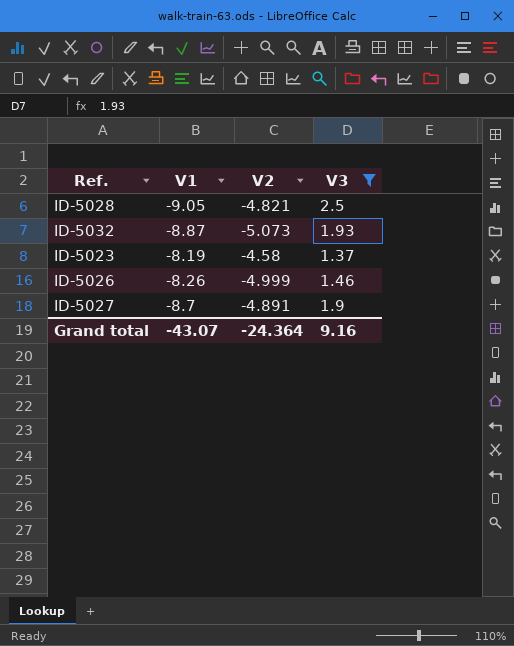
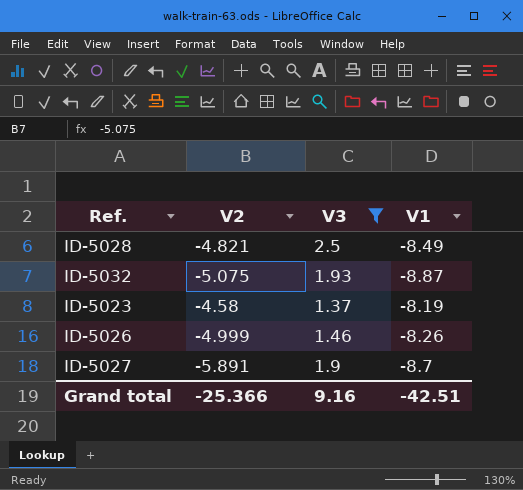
column V1 | position: 2 -> 4
ID-5028 | V1: -9.05 -> -8.49
ID-5032 | V2: -5.073 -> -5.075
ID-5027 | V2: -4.891 -> -5.891
Grand total | V2: -24.364 -> -25.366
Grand total | V1: -43.07 -> -42.51

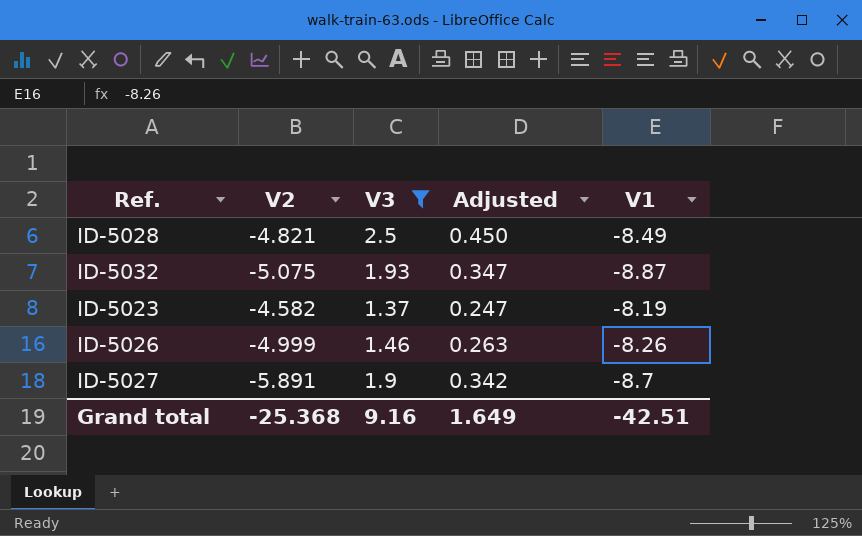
column Adjusted | formula: none -> [V3] * 0.18
ID-5023 | V2: -4.58 -> -4.582
Grand total | V2: -25.366 -> -25.368

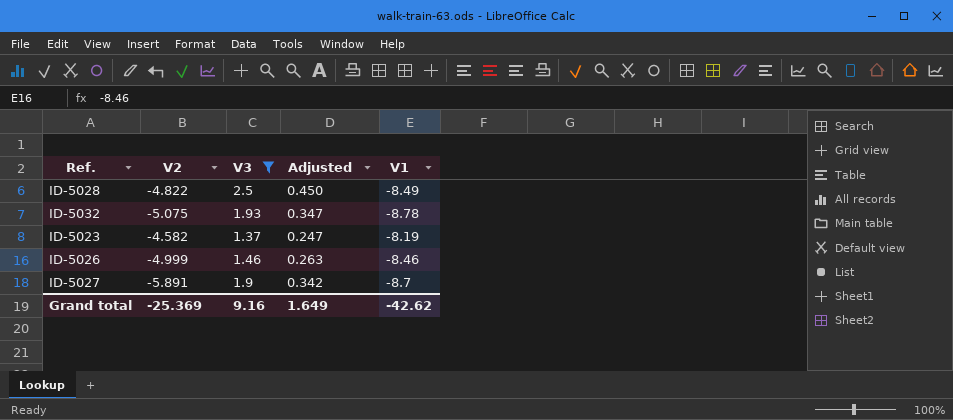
ID-5028 | V2: -4.821 -> -4.822
ID-5032 | V1: -8.87 -> -8.78
ID-5026 | V1: -8.26 -> -8.46
Grand total | V2: -25.368 -> -25.369
Grand total | V1: -42.51 -> -42.62

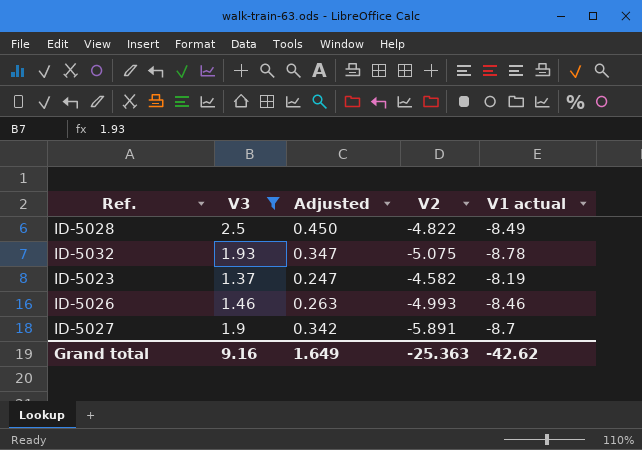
column V2 | position: 2 -> 4
column name: V1 -> V1 actual
ID-5026 | V2: -4.999 -> -4.993
Grand total | V2: -25.369 -> -25.363

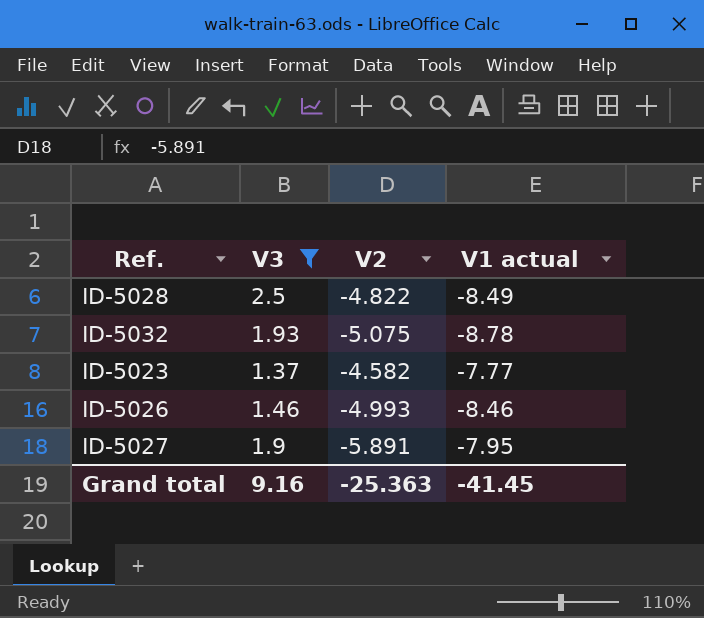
column Adjusted | formula: [V3] * 0.18 -> none
ID-5023 | V1 actual: -8.19 -> -7.77
ID-5027 | V1 actual: -8.7 -> -7.95
Grand total | V1 actual: -42.62 -> -41.45

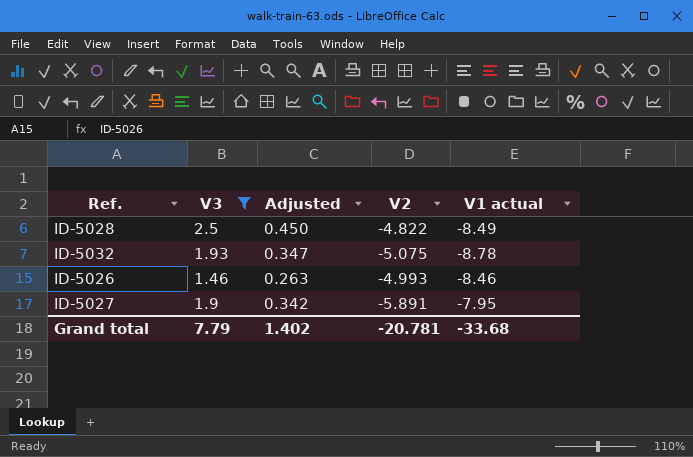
column Adjusted | formula: none -> [V3] * 0.18
row ID-5023: 1.37 | -4.582 | -7.77 -> none
Grand total | V3: 9.16 -> 7.79
Grand total | V2: -25.363 -> -20.781
Grand total | V1 actual: -41.45 -> -33.68

